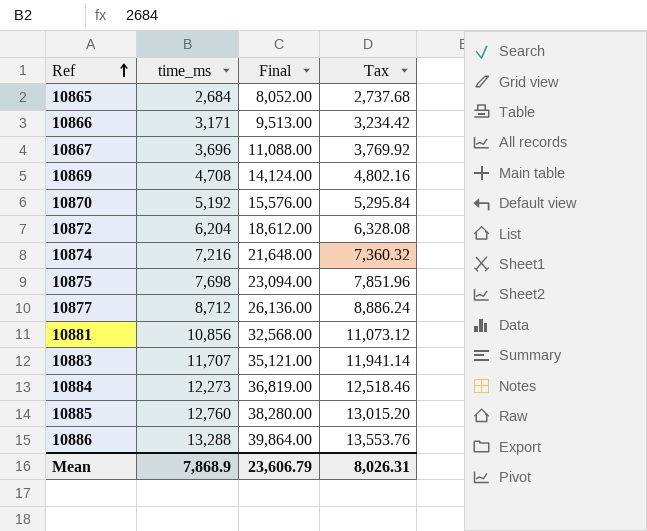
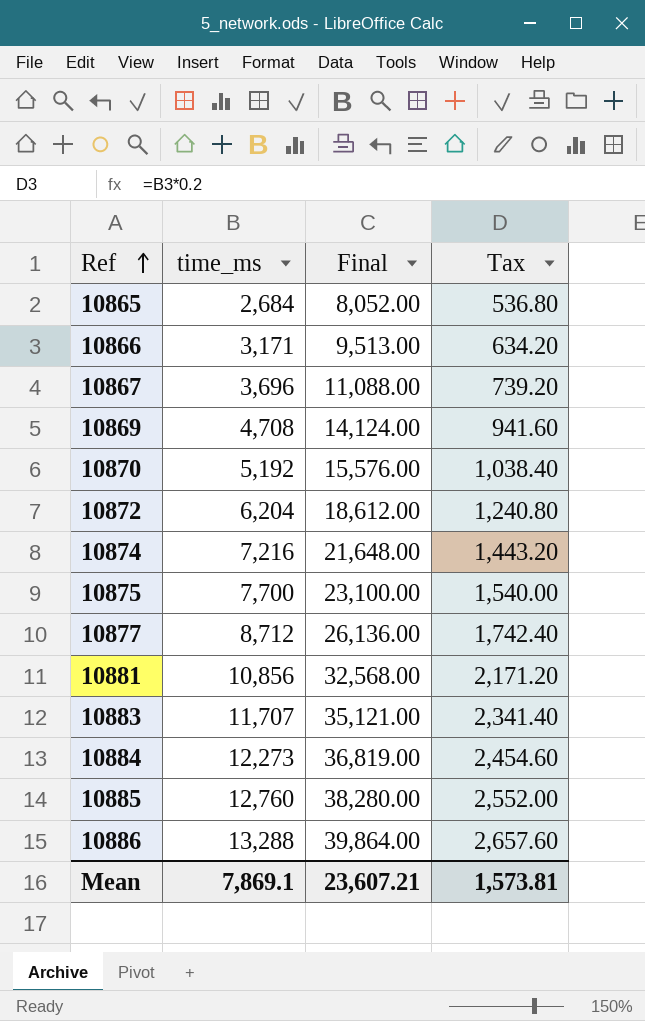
column Tax | formula: [time_ms] * 1.02 -> [time_ms] * 0.2
10875 | time_ms: 7,698 -> 7,700
10875 | Final: 23,094.00 -> 23,100.00
Mean | time_ms: 7,868.9 -> 7,869.1
Mean | Final: 23,606.79 -> 23,607.21
Mean | Tax: 8,026.31 -> 1,573.81

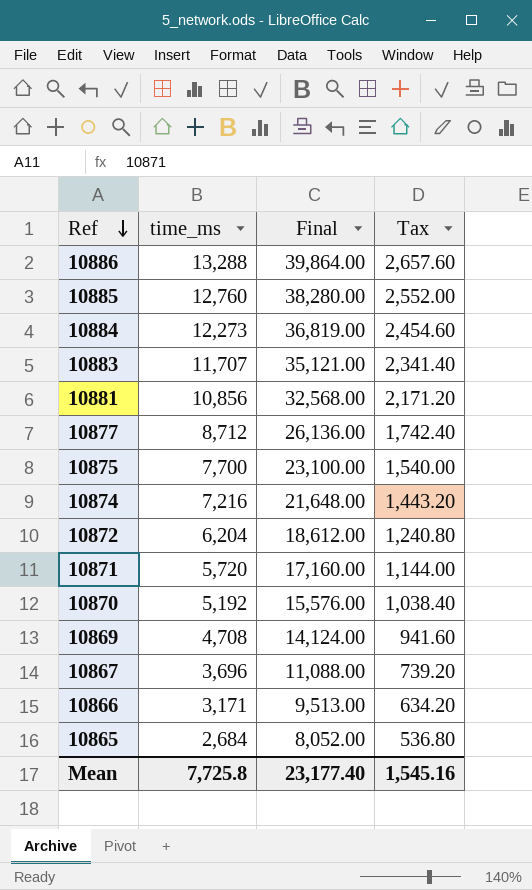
row order: Ref ascending -> Ref descending
row 10871: none -> 5,720 | 17,160.00 | 1,144.00
Mean | time_ms: 7,869.1 -> 7,725.8
Mean | Final: 23,607.21 -> 23,177.40
Mean | Tax: 1,573.81 -> 1,545.16

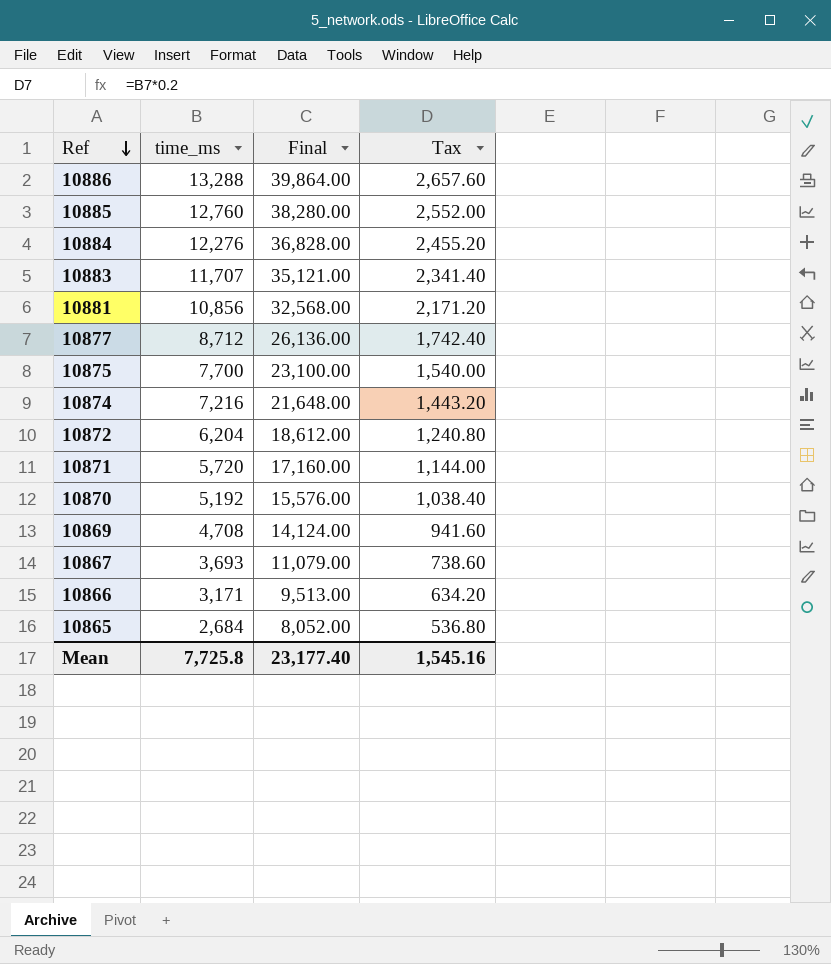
10884 | time_ms: 12,273 -> 12,276
10884 | Final: 36,819.00 -> 36,828.00
10884 | Tax: 2,454.60 -> 2,455.20
10867 | time_ms: 3,696 -> 3,693
10867 | Final: 11,088.00 -> 11,079.00
10867 | Tax: 739.20 -> 738.60

